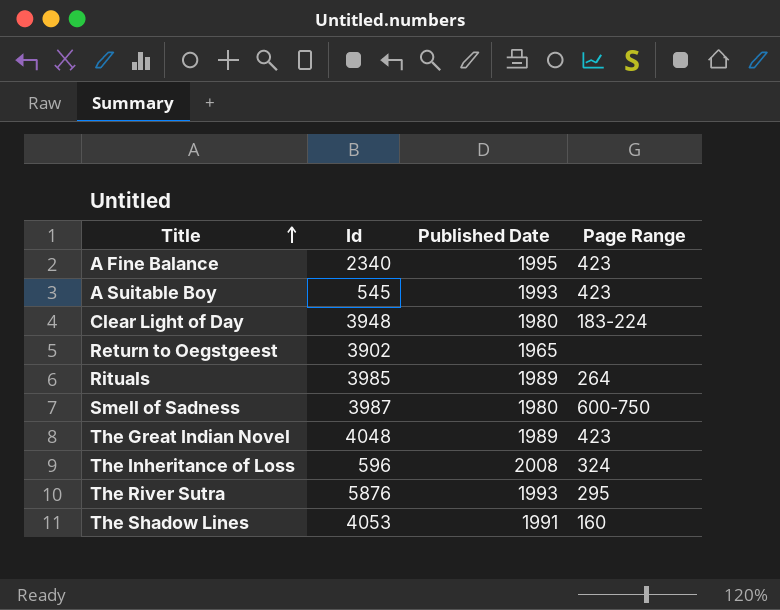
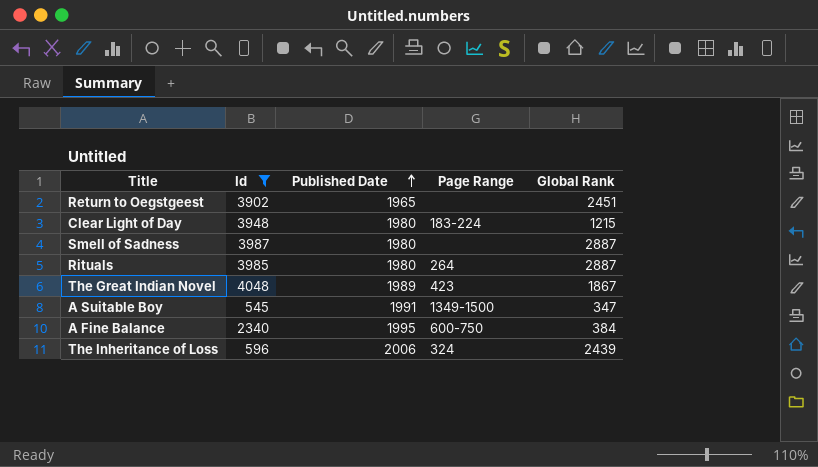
filter: none -> Id <= 4048
row order: Title ascending -> Published Date ascending
column Global Rank | position: none -> 5
Smell of Sadness | Page Range: 600-750 -> none
Rituals | Published Date: 1989 -> 1980
A Suitable Boy | Published Date: 1993 -> 1991
A Suitable Boy | Page Range: 423 -> 1349-1500
A Fine Balance | Page Range: 423 -> 600-750
The Inheritance of Loss | Published Date: 2008 -> 2006

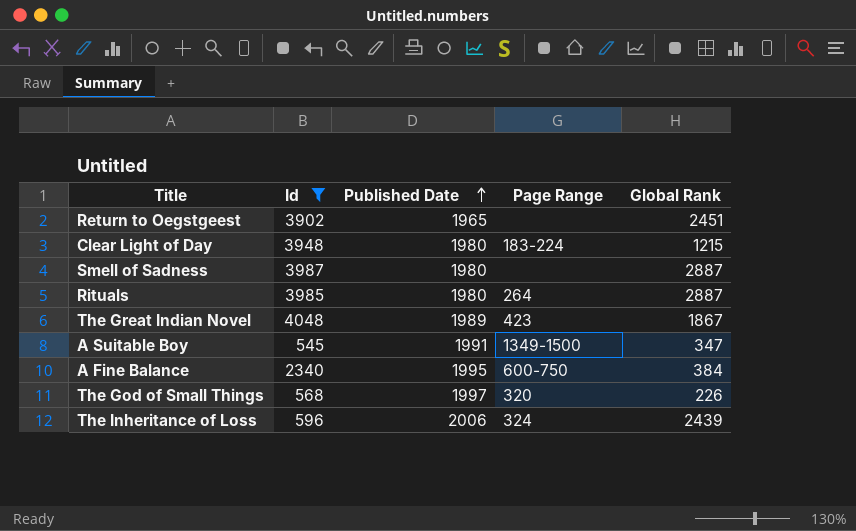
row The God of Small Things: none -> 568 | 1997 | 320 | 226

